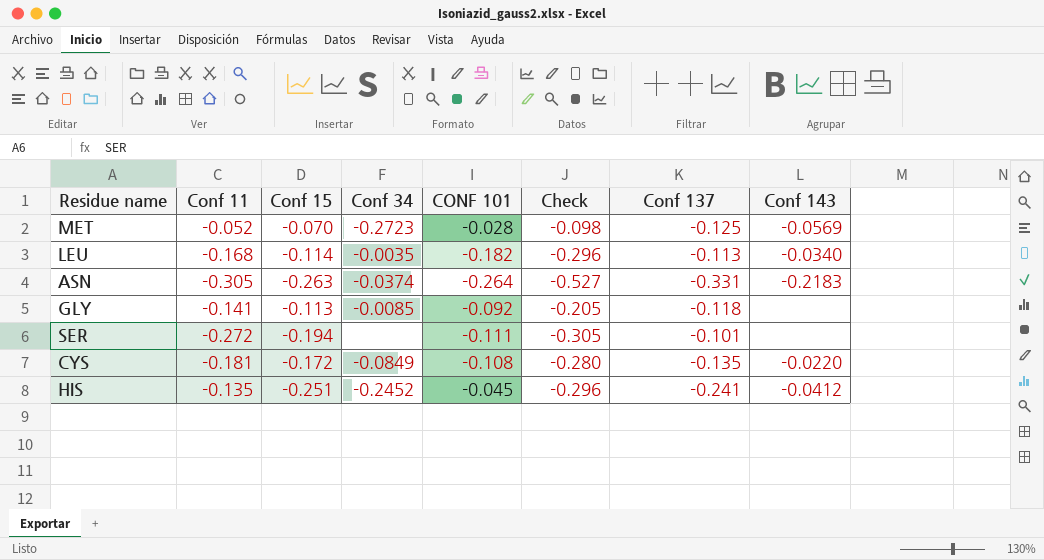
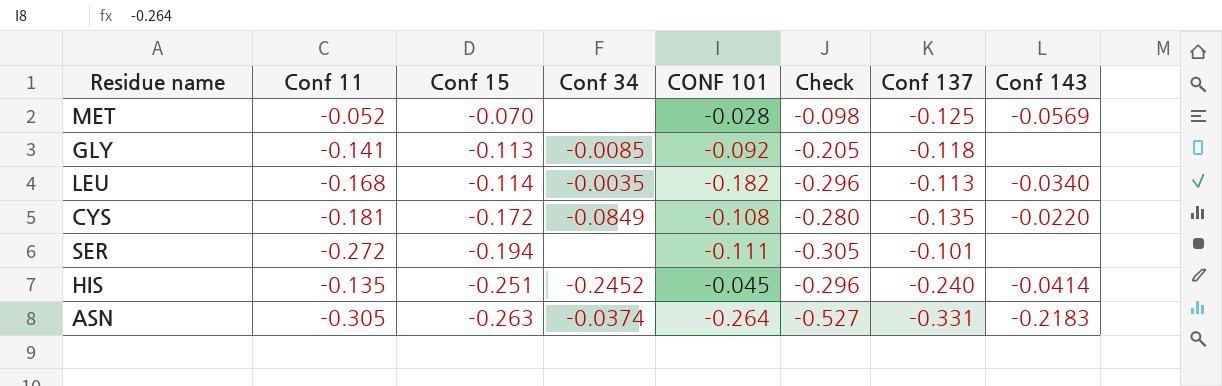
row order: none -> Conf 15 descending
MET | Conf 34: -0.2723 -> none
HIS | Conf 137: -0.241 -> -0.240
HIS | Conf 143: -0.0412 -> -0.0414

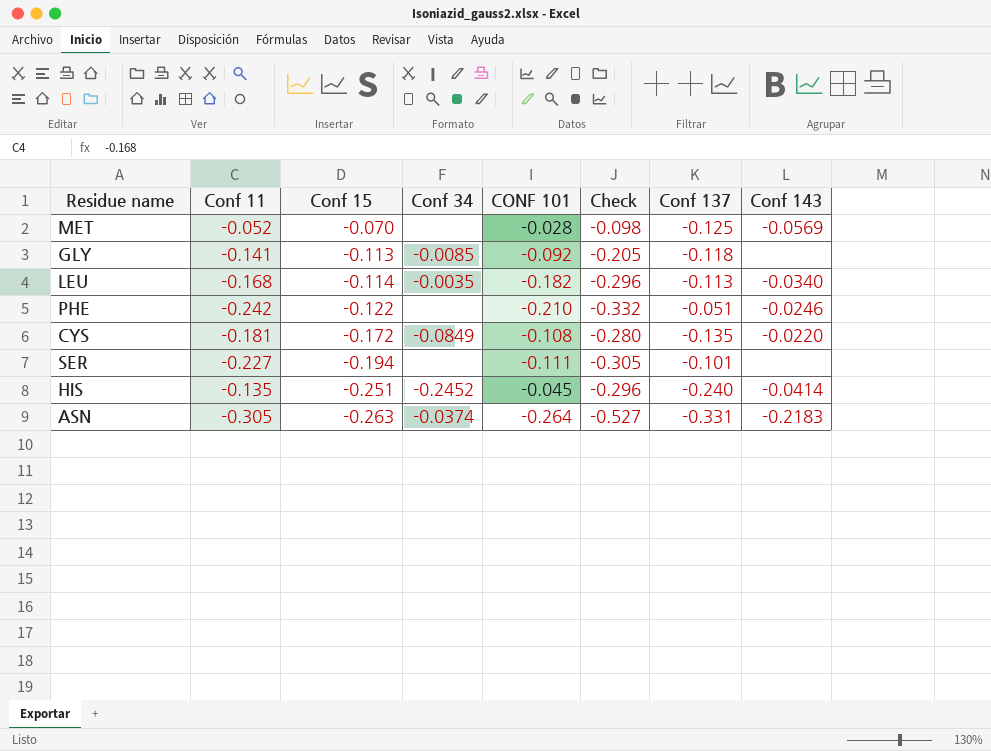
row PHE: none -> -0.242 | -0.122 | none | -0.210 | -0.332 | -0.051 | -0.0246
SER | Conf 11: -0.272 -> -0.227

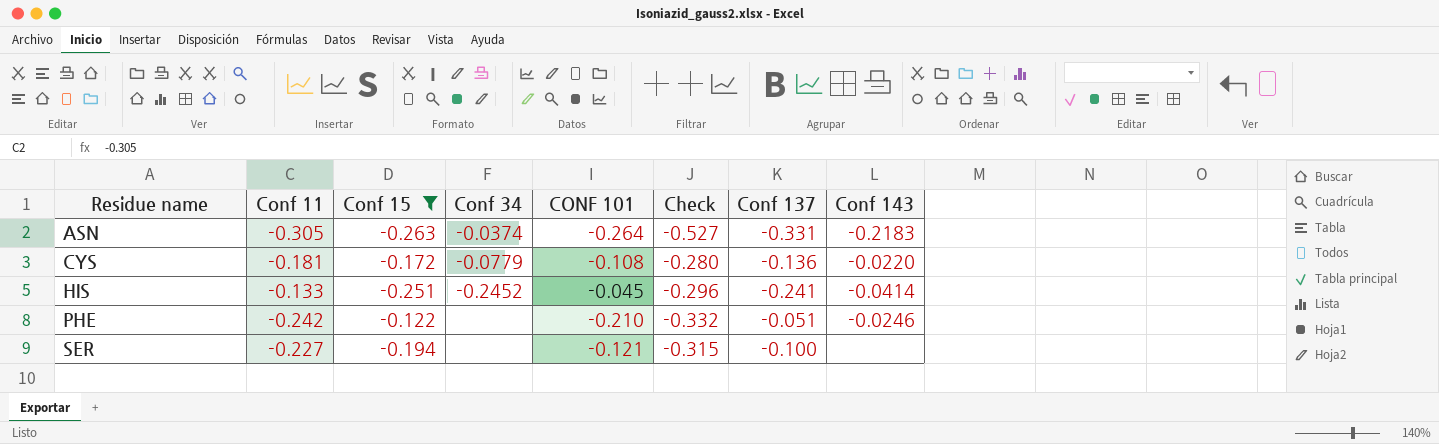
filter: none -> Conf 15 <= -0.122
row order: Conf 15 descending -> Residue name ascending
CYS | Conf 34: -0.0849 -> -0.0779
CYS | Conf 137: -0.135 -> -0.136
HIS | Conf 11: -0.135 -> -0.133
HIS | Conf 137: -0.240 -> -0.241
SER | CONF 101: -0.111 -> -0.121
SER | Check: -0.305 -> -0.315
SER | Conf 137: -0.101 -> -0.100

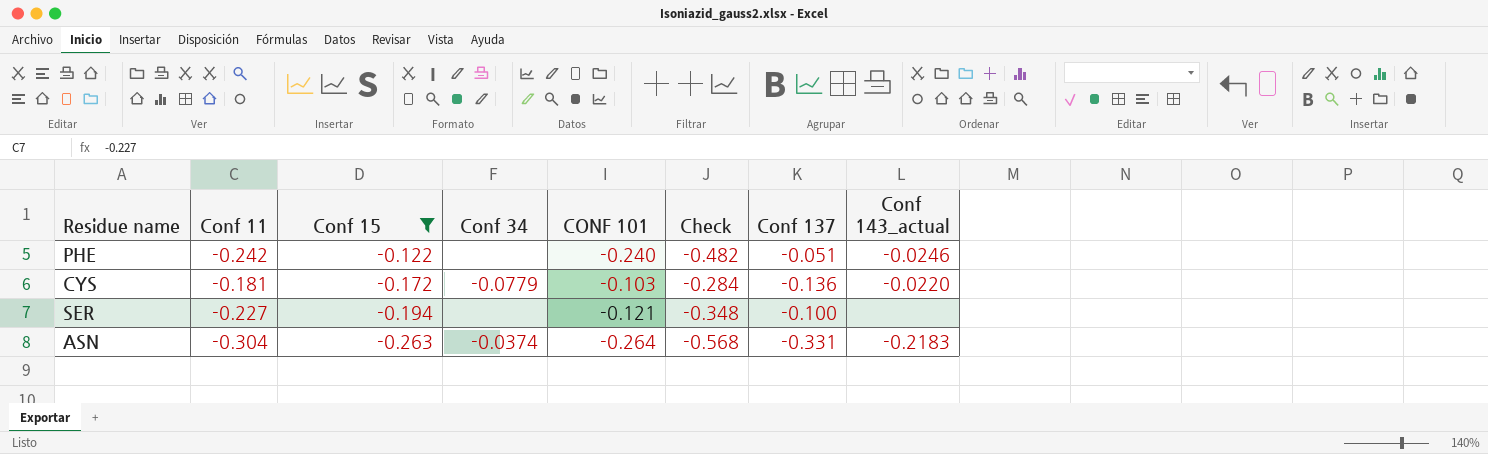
row order: Residue name ascending -> Conf 15 descending
column Check | formula: [Conf 15] + [CONF 101] -> [Conf 11] + [CONF 101]
column name: Conf 143 -> Conf 143_actual
row HIS: -0.133 | -0.251 | -0.2452 | -0.045 | -0.296 | -0.241 | -0.0414 -> none
PHE | CONF 101: -0.210 -> -0.240
CYS | CONF 101: -0.108 -> -0.103
ASN | Conf 11: -0.305 -> -0.304

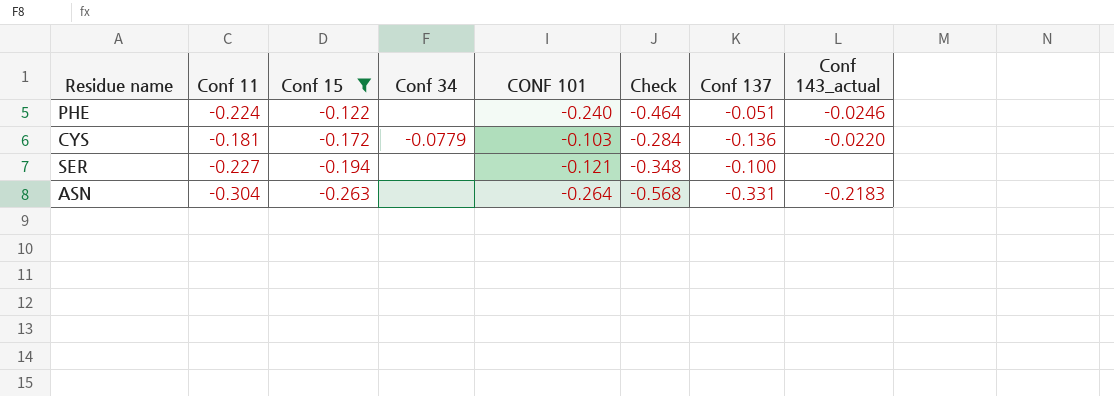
PHE | Conf 11: -0.242 -> -0.224
PHE | Check: -0.482 -> -0.464
ASN | Conf 34: -0.0374 -> none

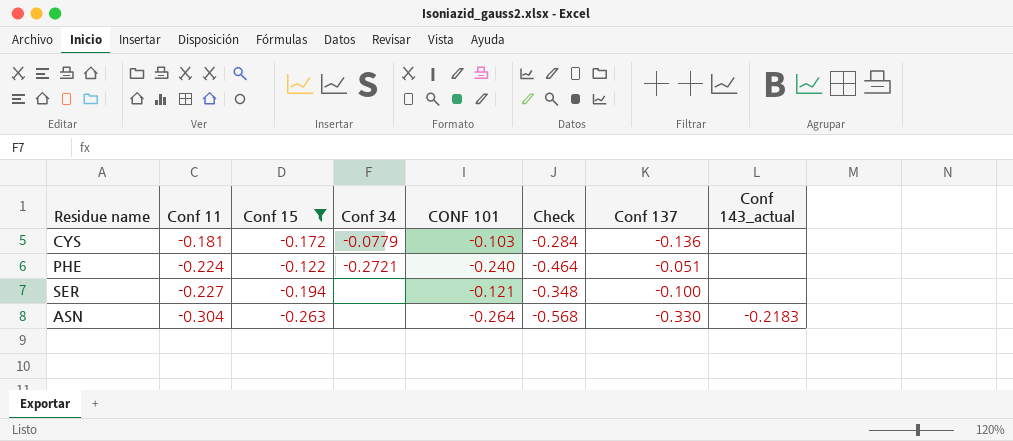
row order: Conf 15 descending -> Conf 11 descending
CYS | Conf 143_actual: -0.0220 -> none
PHE | Conf 34: none -> -0.2721
PHE | Conf 143_actual: -0.0246 -> none
ASN | Conf 137: -0.331 -> -0.330

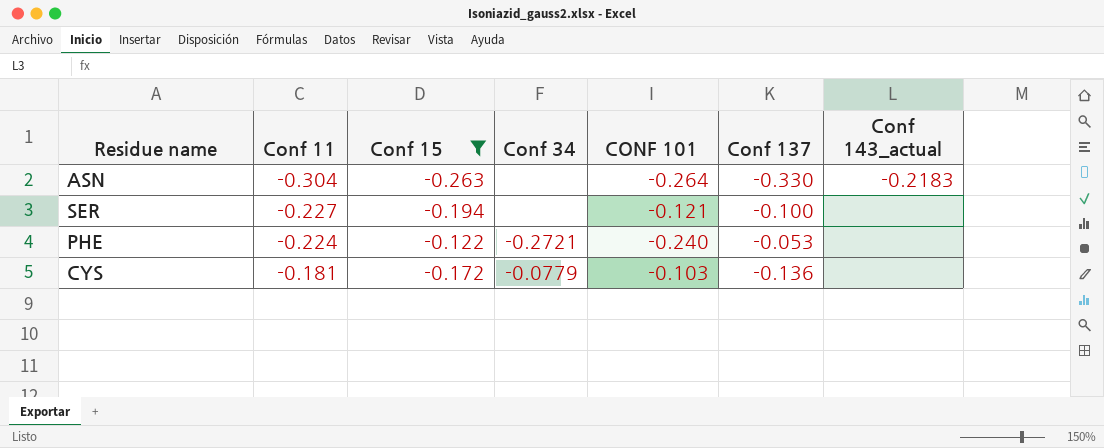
row order: Conf 11 descending -> Conf 11 ascending
column Check | formula: [Conf 11] + [CONF 101] -> none
PHE | Conf 137: -0.051 -> -0.053

